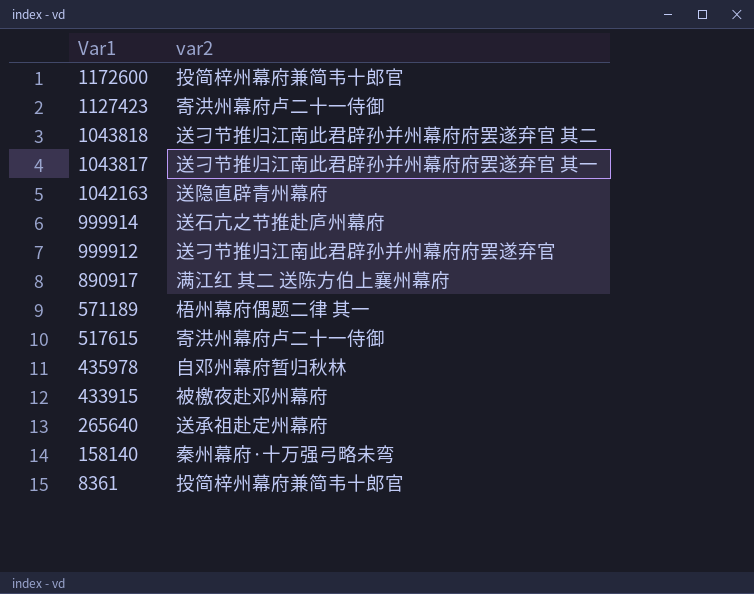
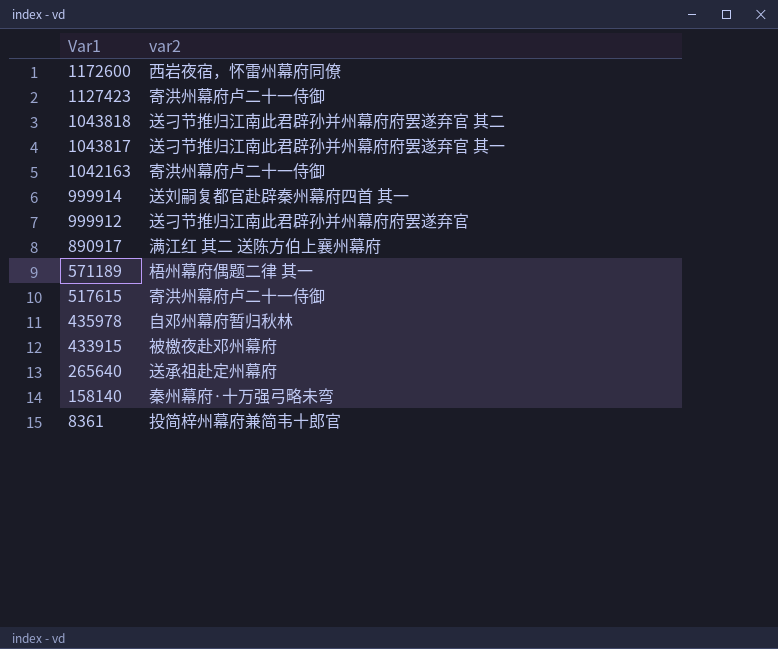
1172600 | var2: 投简梓州幕府兼简韦十郎官 -> 西岩夜宿，怀雷州幕府同僚
1042163 | var2: 送隐直辟青州幕府 -> 寄洪州幕府卢二十一侍御
999914 | var2: 送石亢之节推赴庐州幕府 -> 送刘嗣复都官赴辟秦州幕府四首 其一

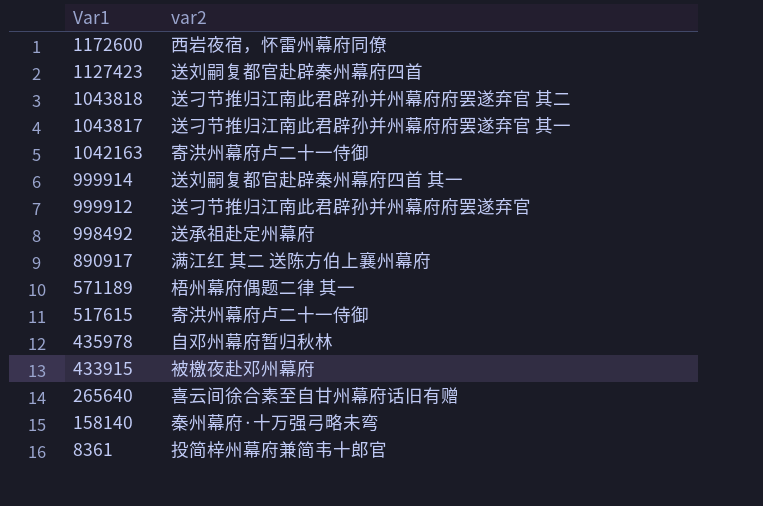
1127423 | var2: 寄洪州幕府卢二十一侍御 -> 送刘嗣复都官赴辟秦州幕府四首
row 998492: none -> 送承祖赴定州幕府
265640 | var2: 送承祖赴定州幕府 -> 喜云间徐合素至自甘州幕府话旧有赠

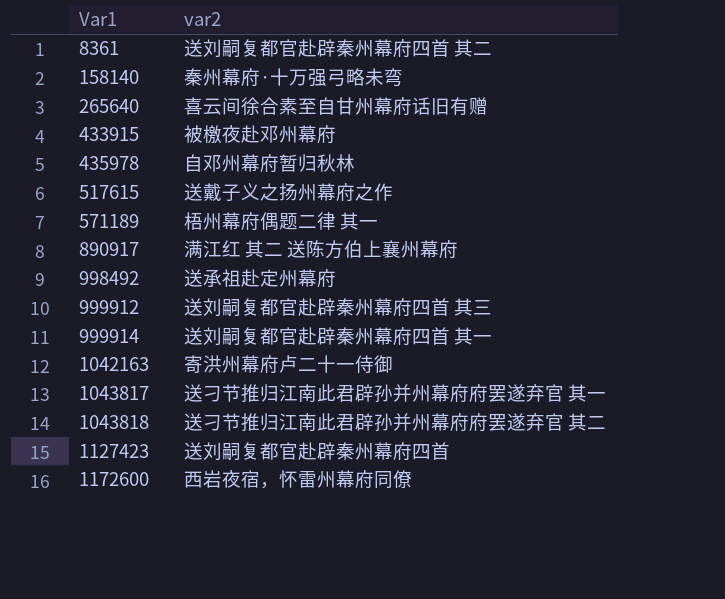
row order: Var1 descending -> Var1 ascending
8361 | var2: 投简梓州幕府兼简韦十郎官 -> 送刘嗣复都官赴辟秦州幕府四首 其二
517615 | var2: 寄洪州幕府卢二十一侍御 -> 送戴子义之扬州幕府之作
999912 | var2: 送刁节推归江南此君辟孙并州幕府府罢遂弃官 -> 送刘嗣复都官赴辟秦州幕府四首 其三

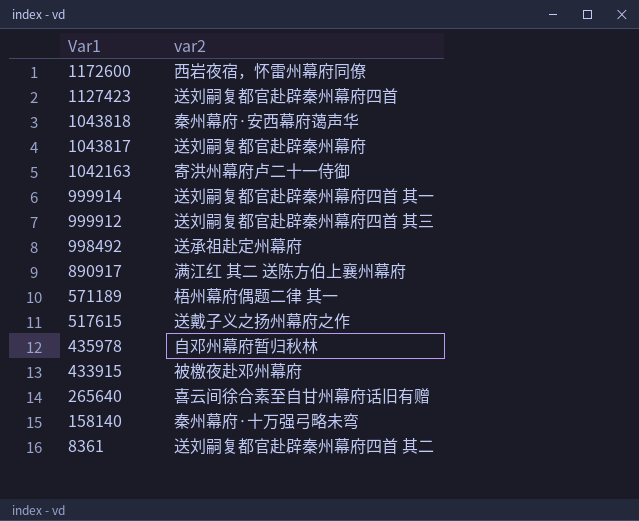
row order: Var1 ascending -> Var1 descending
1043818 | var2: 送刁节推归江南此君辟孙并州幕府府罢遂弃官 其二 -> 秦州幕府·安西幕府蔼声华
1043817 | var2: 送刁节推归江南此君辟孙并州幕府府罢遂弃官 其一 -> 送刘嗣复都官赴辟秦州幕府

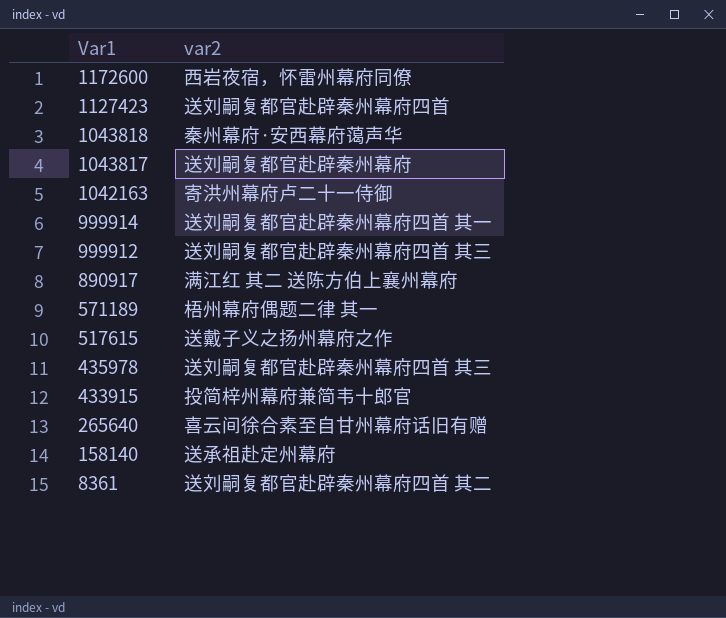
row 998492: 送承祖赴定州幕府 -> none
435978 | var2: 自邓州幕府暂归秋林 -> 送刘嗣复都官赴辟秦州幕府四首 其三
433915 | var2: 被檄夜赴邓州幕府 -> 投简梓州幕府兼简韦十郎官
158140 | var2: 秦州幕府·十万强弓略未弯 -> 送承祖赴定州幕府

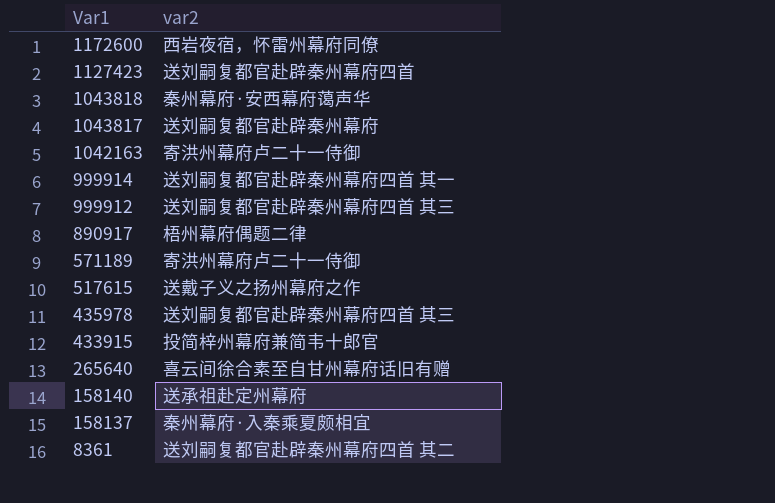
890917 | var2: 满江红 其二 送陈方伯上襄州幕府 -> 梧州幕府偶题二律
571189 | var2: 梧州幕府偶题二律 其一 -> 寄洪州幕府卢二十一侍御
row 158137: none -> 秦州幕府·入秦乘夏颇相宜

